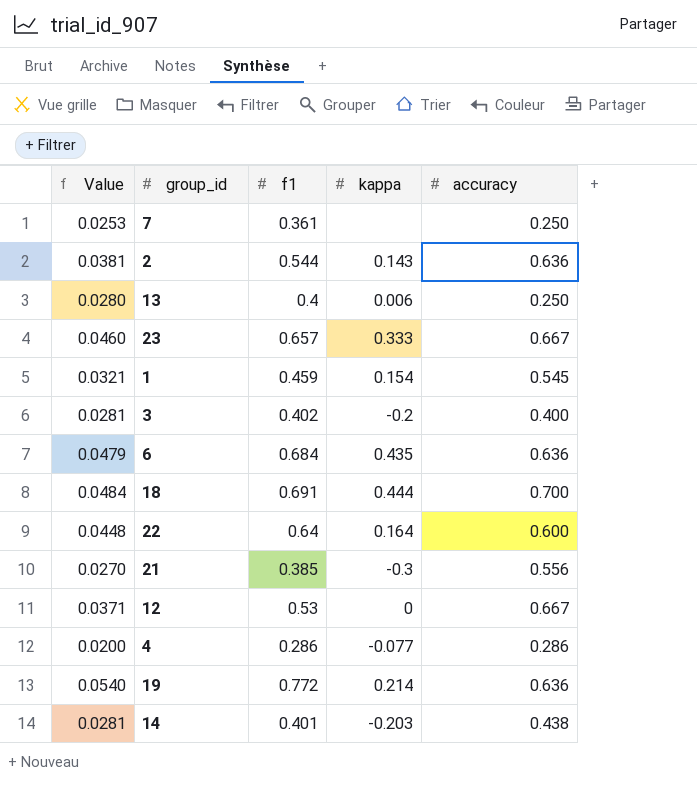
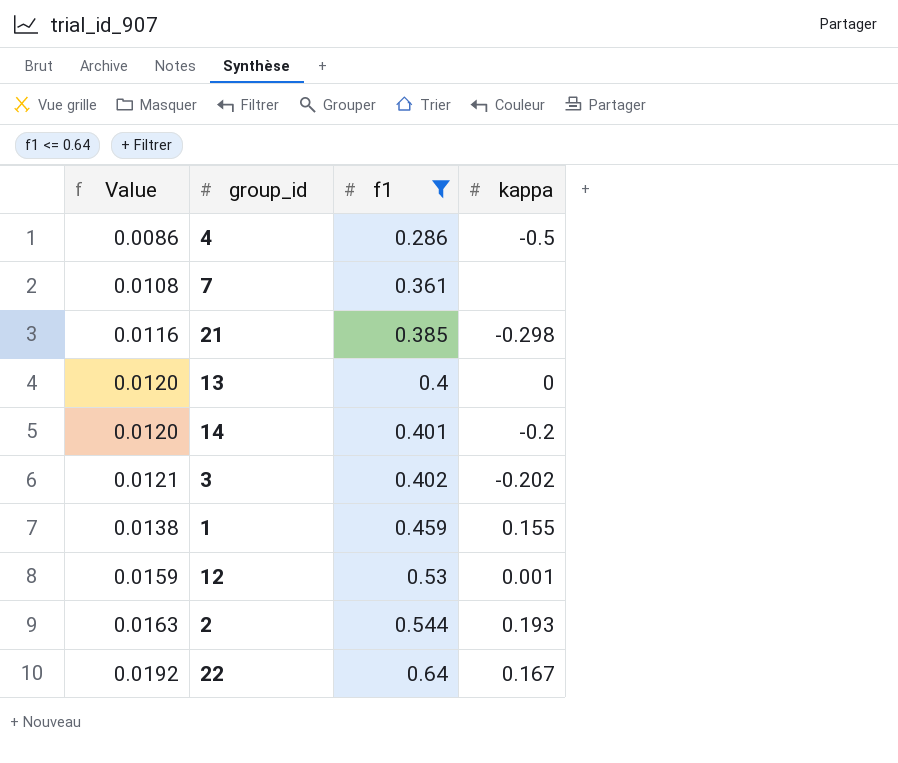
filter: none -> f1 <= 0.64
row order: none -> Value ascending
column accuracy | position: 5 -> none
column Value | formula: [f1] * 0.07 -> [f1] * 0.03
4 | kappa: -0.077 -> -0.5
21 | kappa: -0.3 -> -0.298
13 | kappa: 0.006 -> 0
14 | kappa: -0.203 -> -0.2
3 | kappa: -0.2 -> -0.202
1 | kappa: 0.154 -> 0.155
12 | kappa: 0 -> 0.001
2 | kappa: 0.143 -> 0.193
22 | kappa: 0.164 -> 0.167

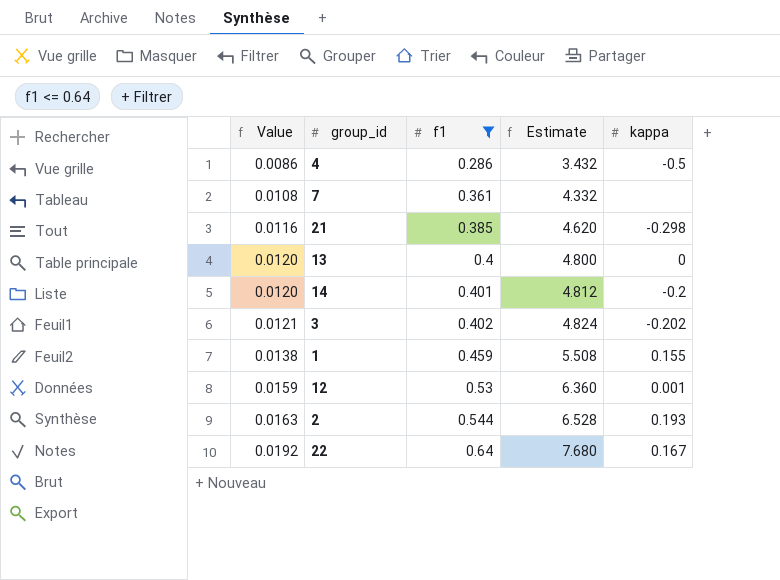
column Estimate | formula: none -> [f1] * 12

